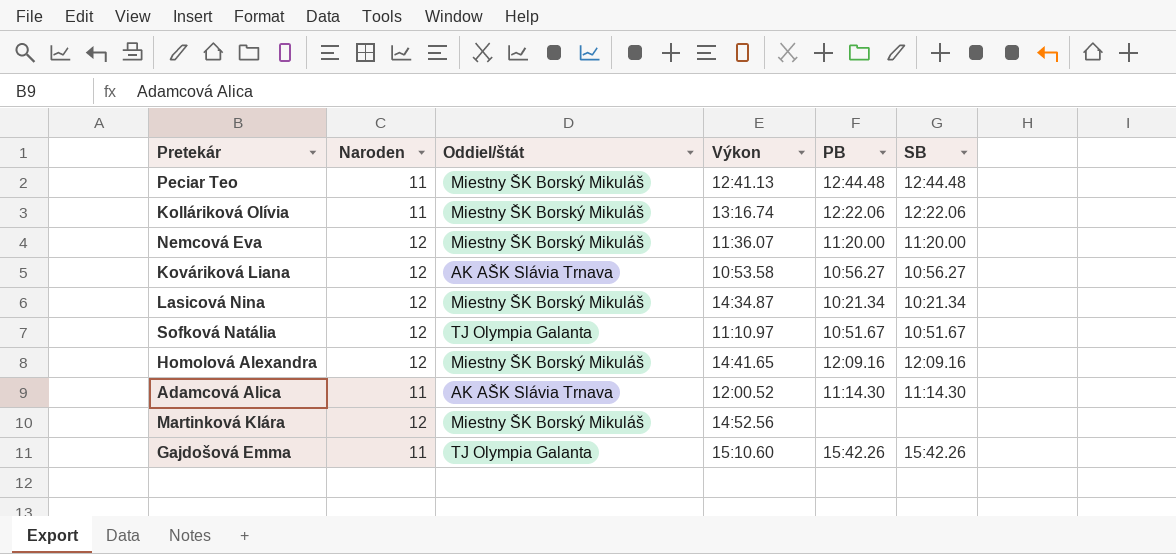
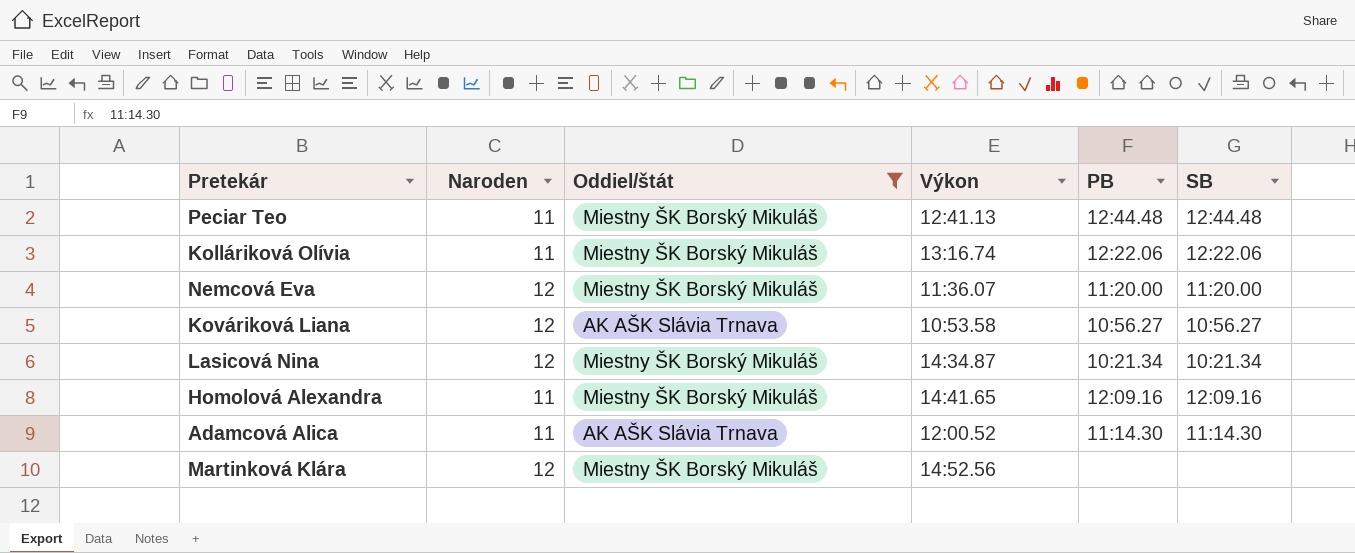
filter: none -> Oddiel/štát != TJ Olympia Galanta
Homolová Alexandra | Naroden: 12 -> 11

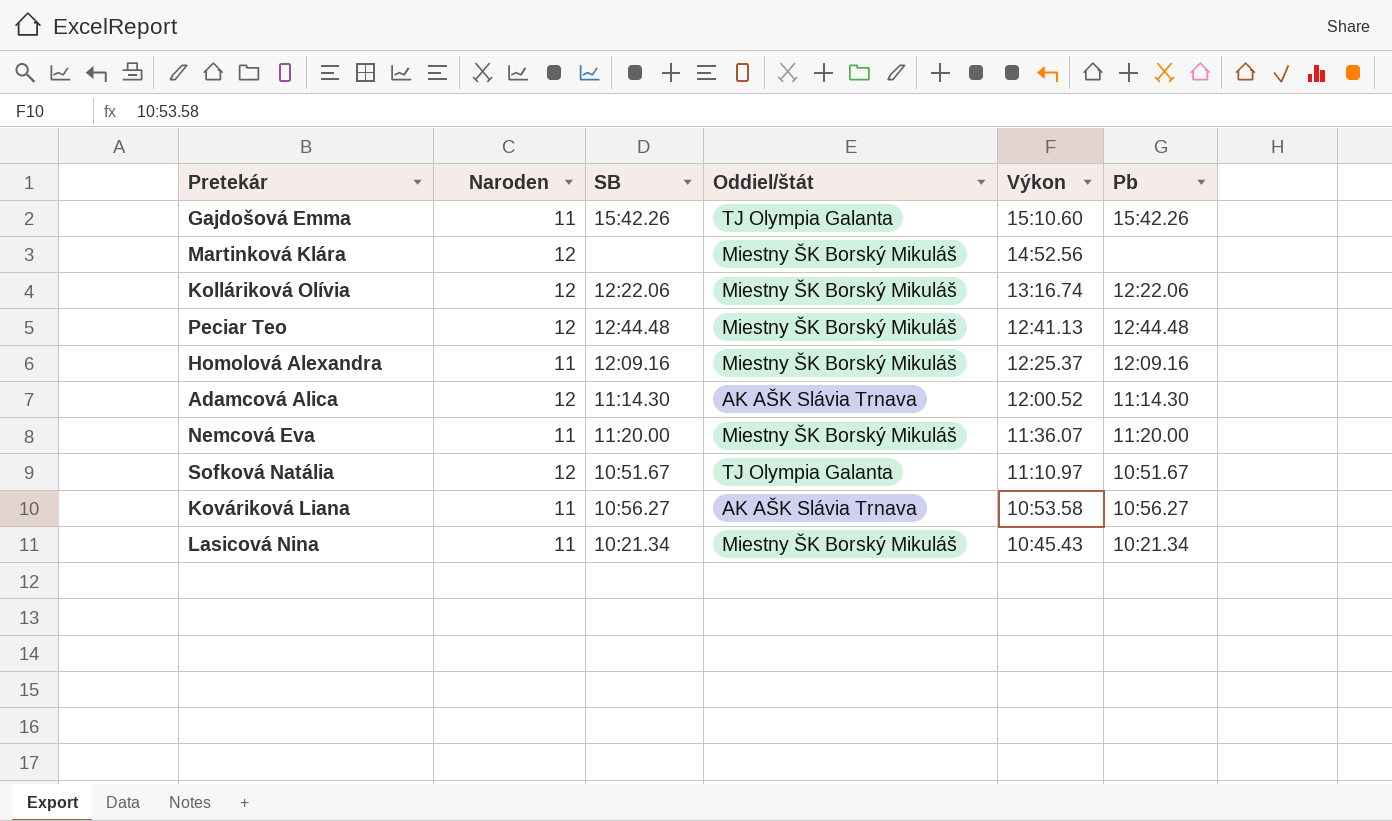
filter: Oddiel/štát != TJ Olympia Galanta -> none
row order: none -> Výkon descending
column SB | position: 6 -> 3
column name: PB -> Pb
Kolláriková Olívia | Naroden: 11 -> 12
Peciar Teo | Naroden: 11 -> 12
Homolová Alexandra | Výkon: 14:41.65 -> 12:25.37
Adamcová Alica | Naroden: 11 -> 12
Nemcová Eva | Naroden: 12 -> 11
Kováriková Liana | Naroden: 12 -> 11
Lasicová Nina | Naroden: 12 -> 11
Lasicová Nina | Výkon: 14:34.87 -> 10:45.43

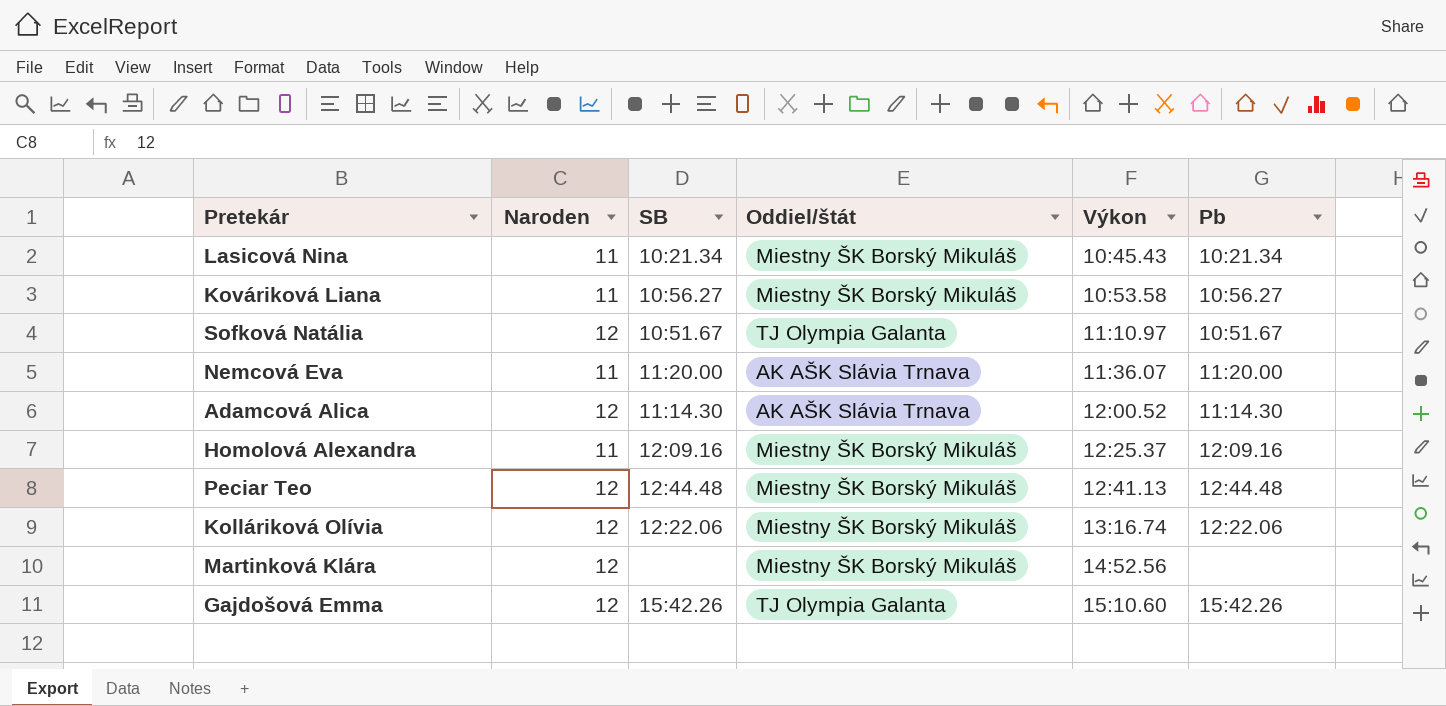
row order: Výkon descending -> Výkon ascending
Kováriková Liana | Oddiel/štát: AK AŠK Slávia Trnava -> Miestny ŠK Borský Mikuláš
Nemcová Eva | Oddiel/štát: Miestny ŠK Borský Mikuláš -> AK AŠK Slávia Trnava
Gajdošová Emma | Naroden: 11 -> 12

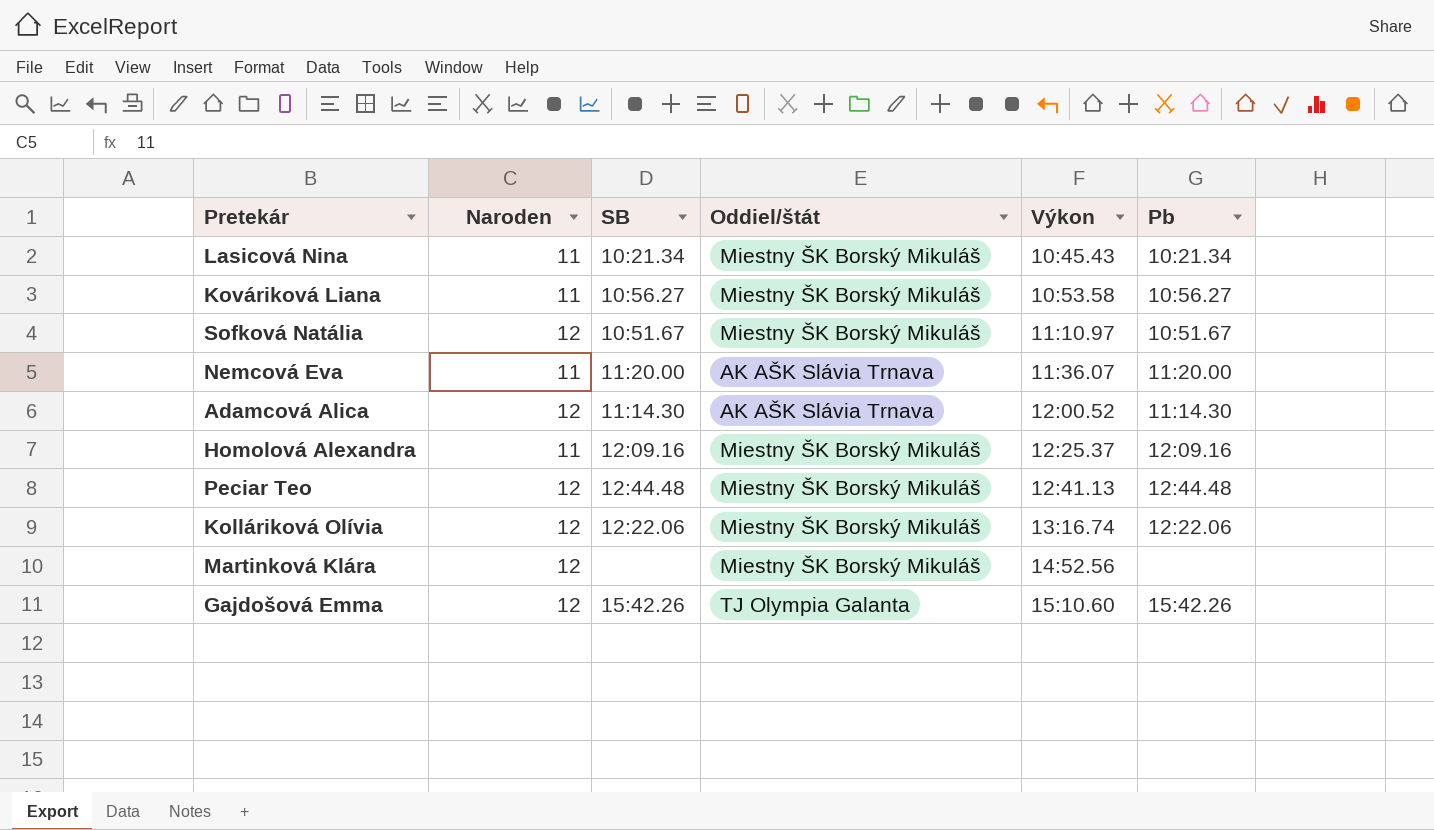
Sofková Natália | Oddiel/štát: TJ Olympia Galanta -> Miestny ŠK Borský Mikuláš

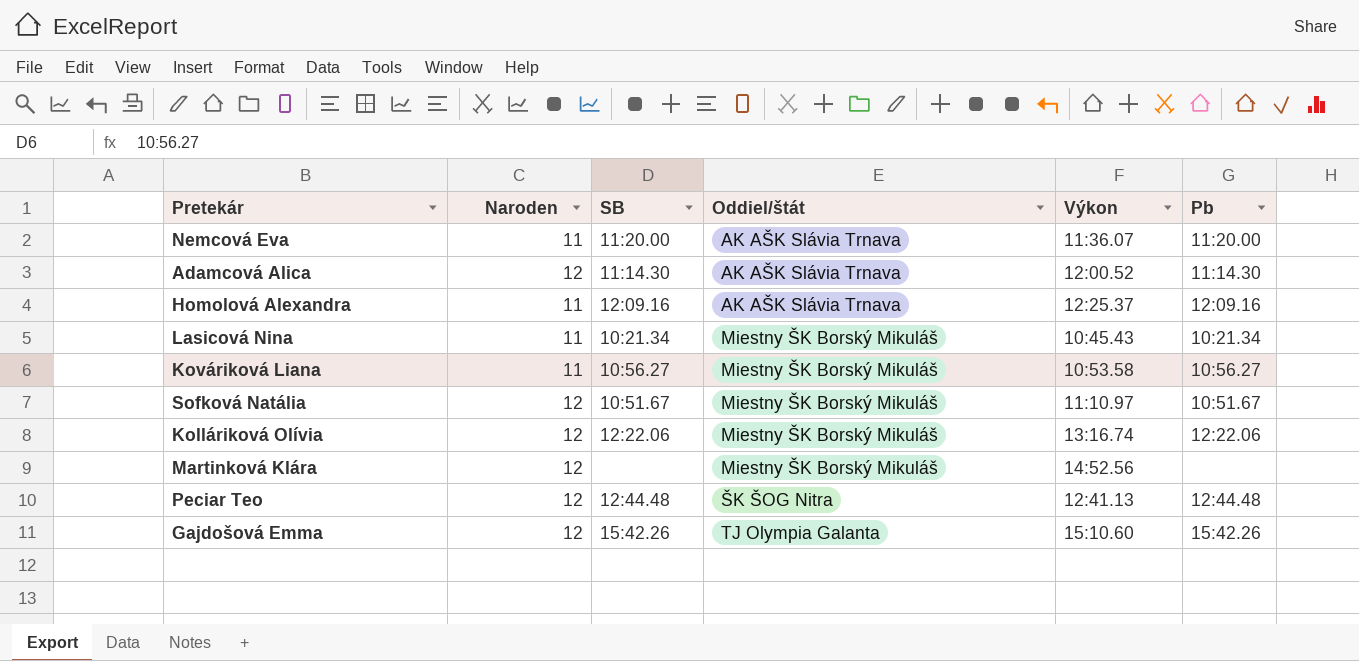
row order: Výkon ascending -> Oddiel/štát ascending
Homolová Alexandra | Oddiel/štát: Miestny ŠK Borský Mikuláš -> AK AŠK Slávia Trnava
Peciar Teo | Oddiel/štát: Miestny ŠK Borský Mikuláš -> ŠK ŠOG Nitra

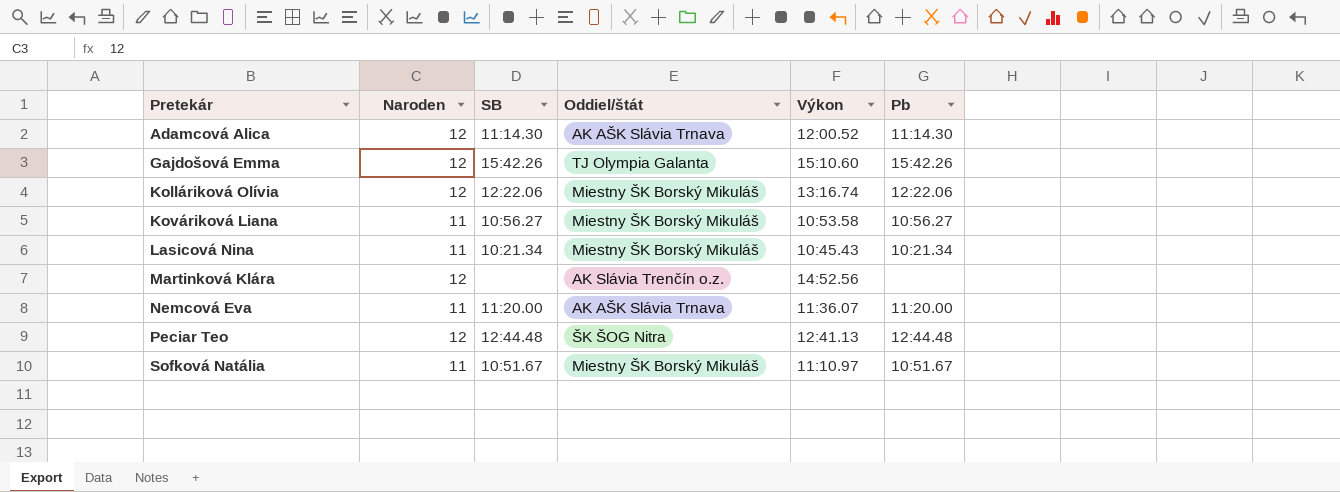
row order: Oddiel/štát ascending -> Pretekár ascending
row Homolová Alexandra: 11 | 12:09.16 | AK AŠK Slávia Trnava | 12:25.37 | 12:09.16 -> none
Martinková Klára | Oddiel/štát: Miestny ŠK Borský Mikuláš -> AK Slávia Trenčín o.z.
Sofková Natália | Naroden: 12 -> 11

